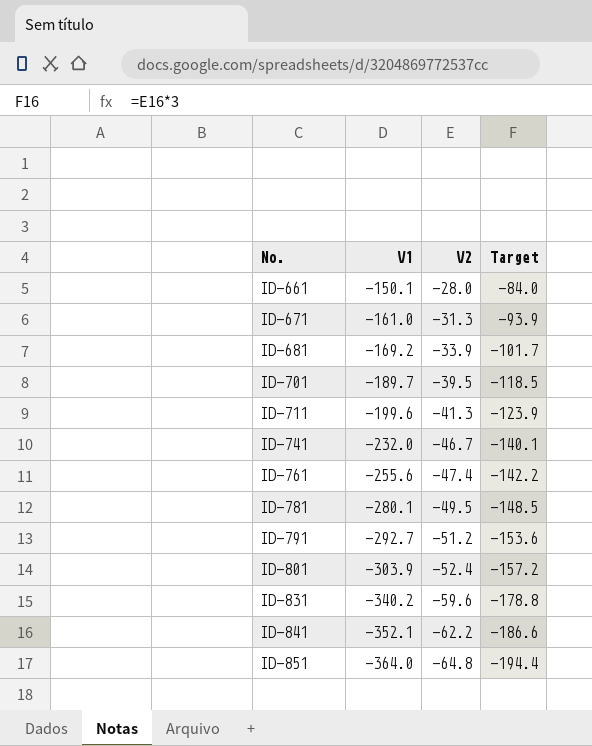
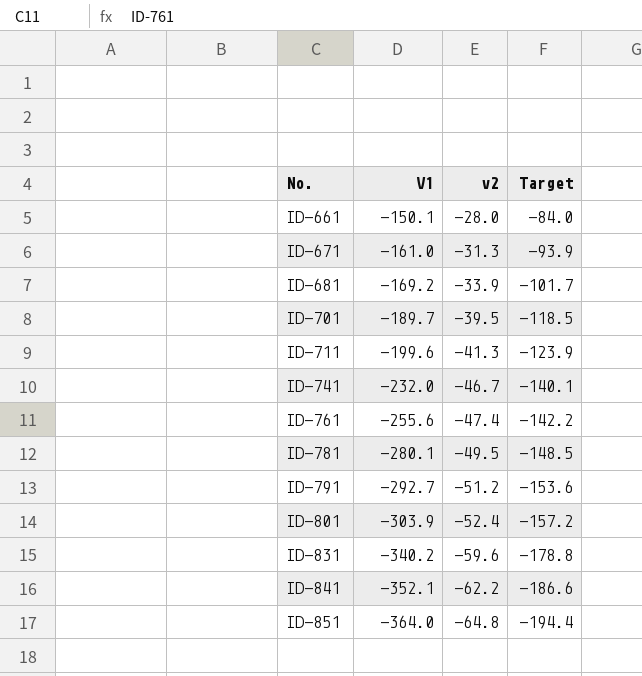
column name: V2 -> v2

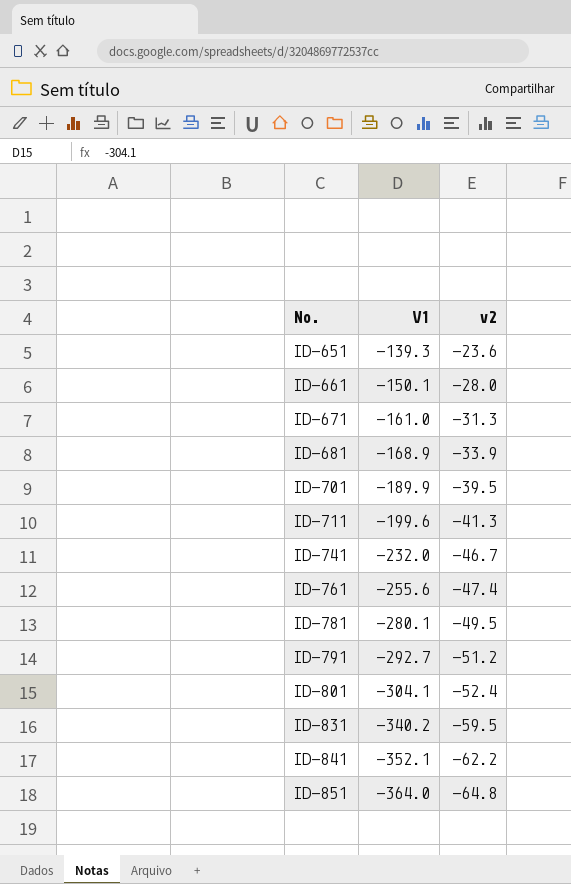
column Target | formula: [v2] * 3 -> none
row ID-651: none -> -139.3 | -23.6
ID-681 | V1: -169.2 -> -168.9
ID-701 | V1: -189.7 -> -189.9
ID-801 | V1: -303.9 -> -304.1
ID-831 | v2: -59.6 -> -59.5

